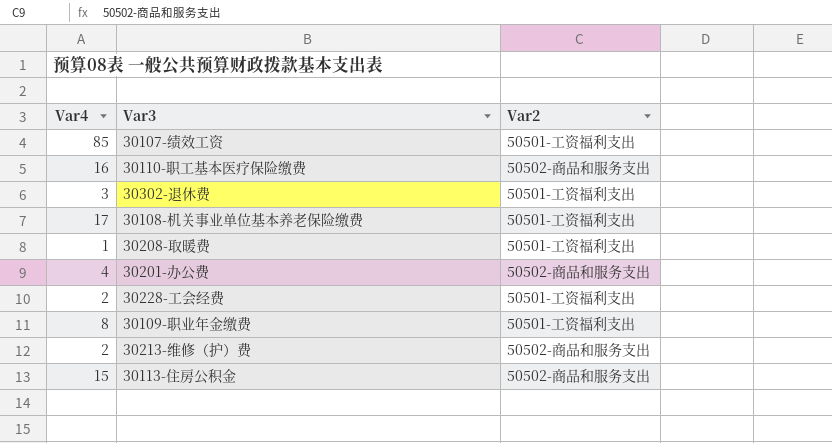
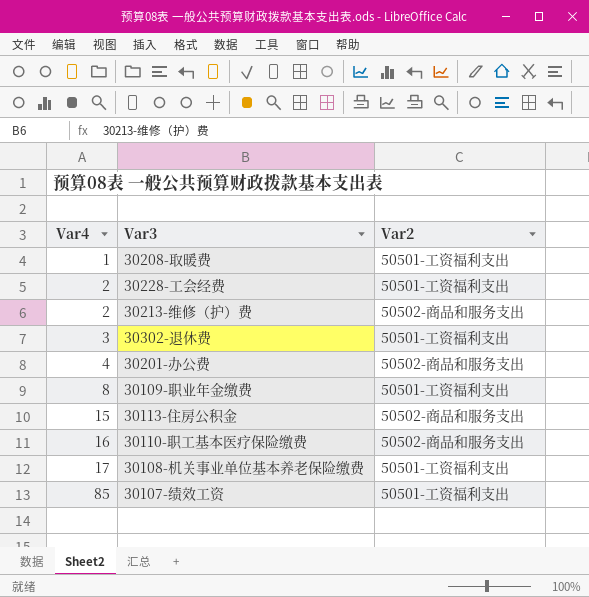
row order: none -> Var4 ascending

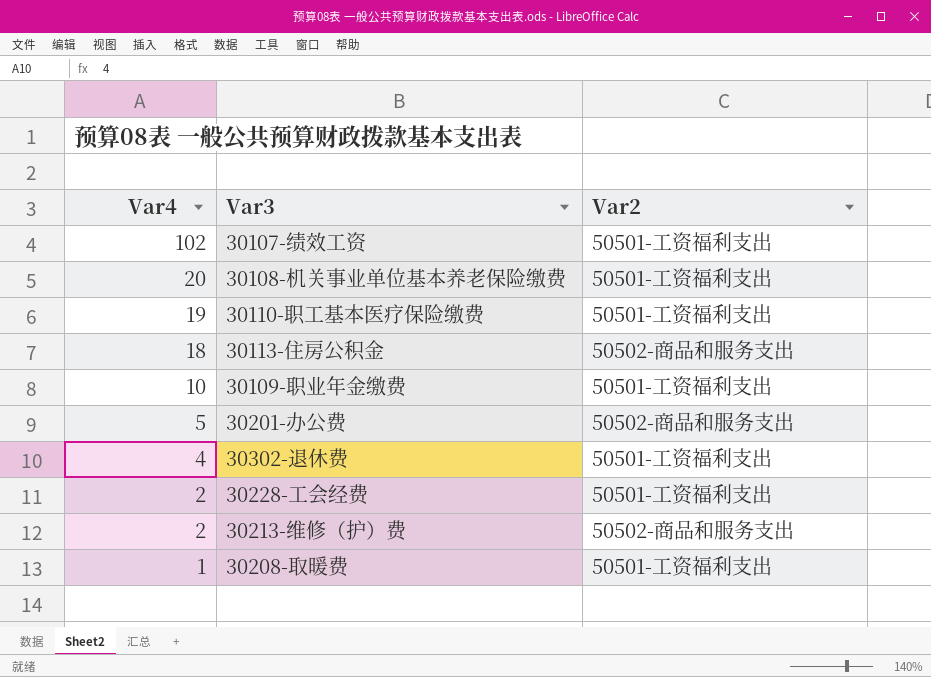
row order: Var4 ascending -> Var4 descending
30107-绩效工资 | Var4: 85 -> 102
30108-机关事业单位基本养老保险缴费 | Var4: 17 -> 20
30110-职工基本医疗保险缴费 | Var4: 16 -> 19
30110-职工基本医疗保险缴费 | Var2: 50502-商品和服务支出 -> 50501-工资福利支出
30113-住房公积金 | Var4: 15 -> 18
30109-职业年金缴费 | Var4: 8 -> 10
30201-办公费 | Var4: 4 -> 5
30302-退休费 | Var4: 3 -> 4

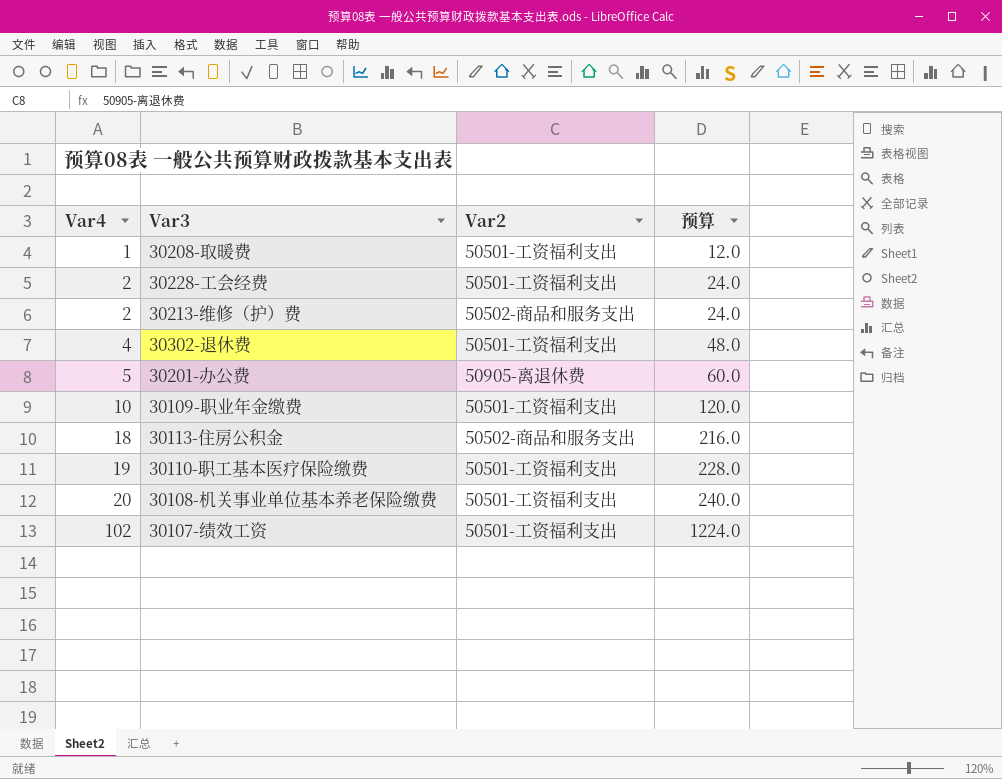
row order: Var4 descending -> Var4 ascending
column 预算 | formula: none -> [Var4] * 12
30201-办公费 | Var2: 50502-商品和服务支出 -> 50905-离退休费

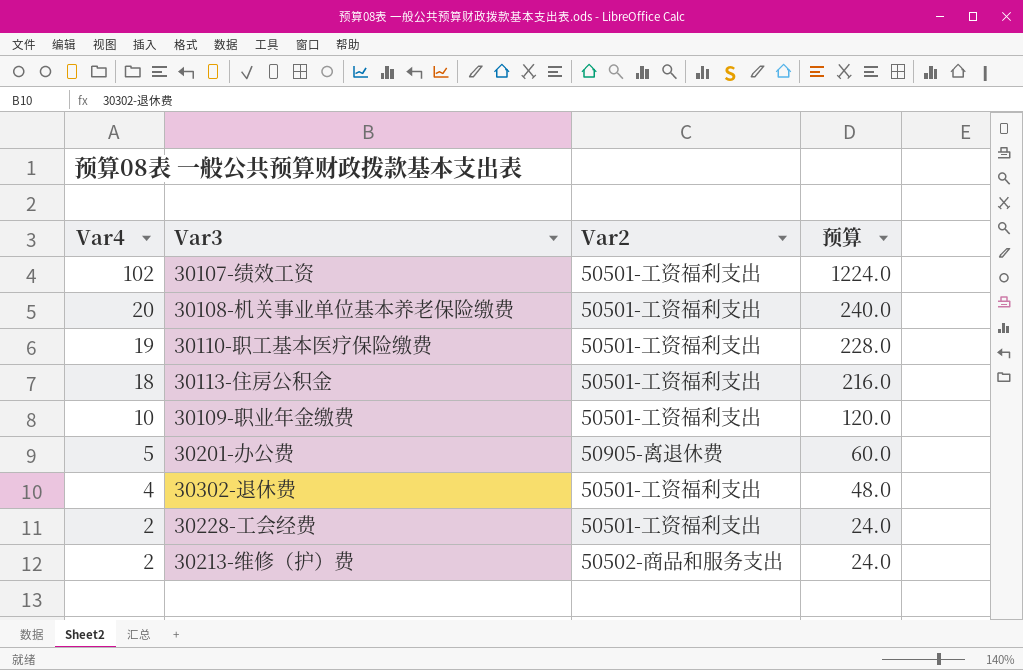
row order: Var4 ascending -> Var4 descending
row 30208-取暖费: 1 | 50501-工资福利支出 | 12.0 -> none
30113-住房公积金 | Var2: 50502-商品和服务支出 -> 50501-工资福利支出

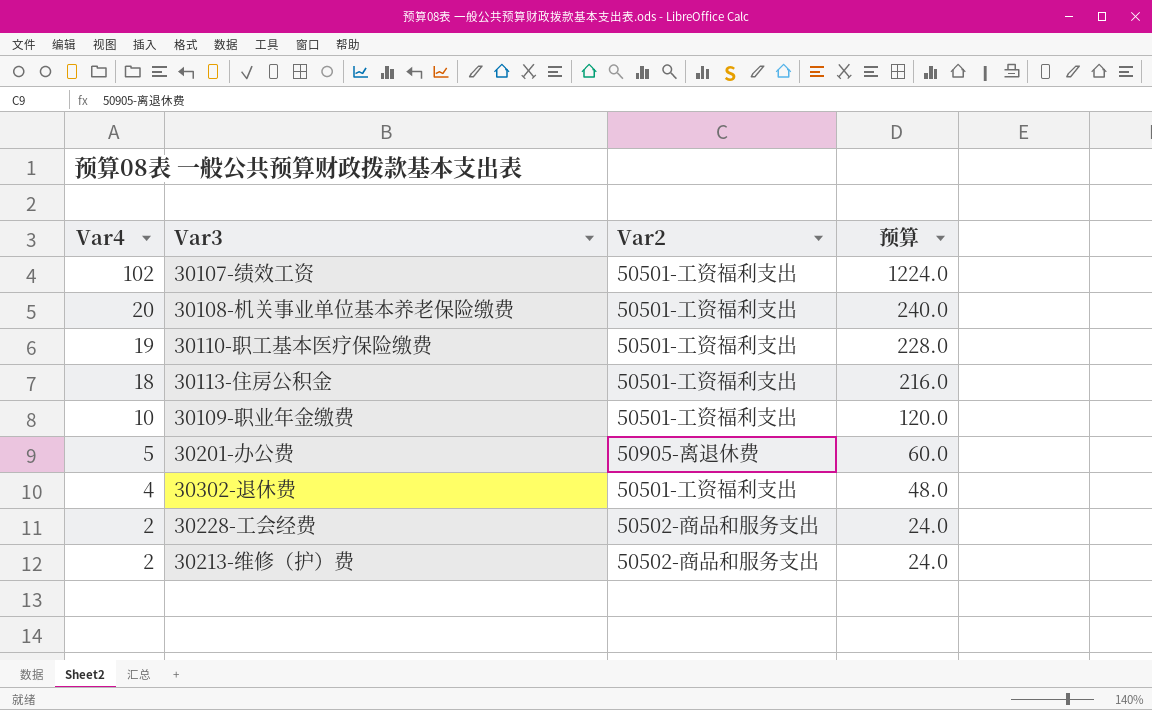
30228-工会经费 | Var2: 50501-工资福利支出 -> 50502-商品和服务支出

